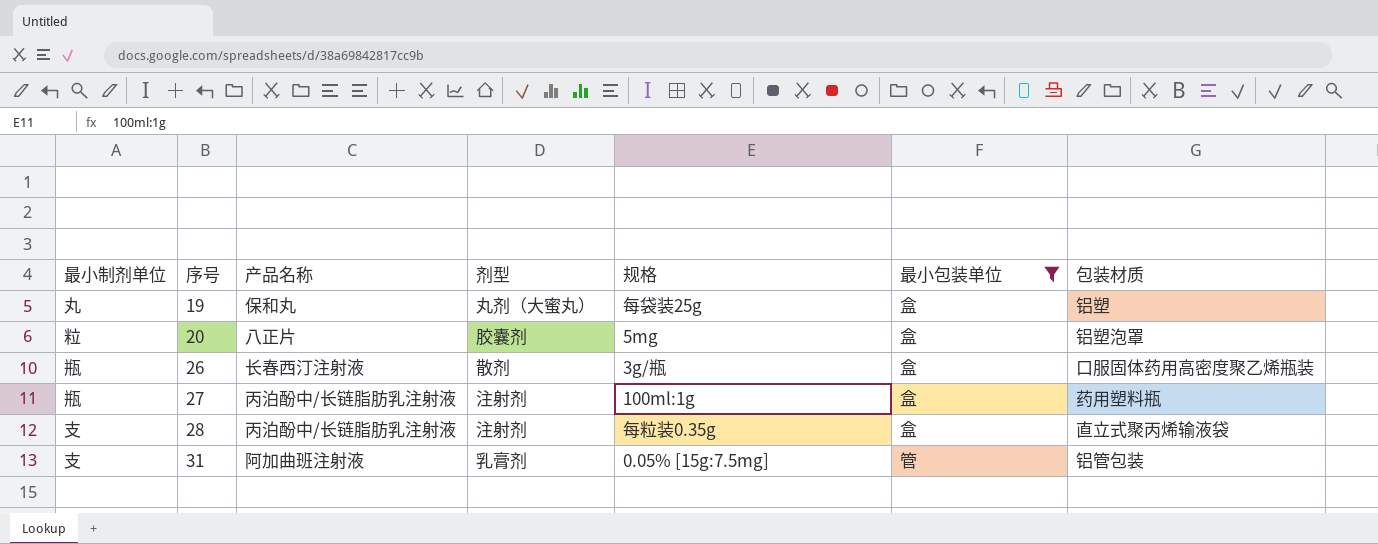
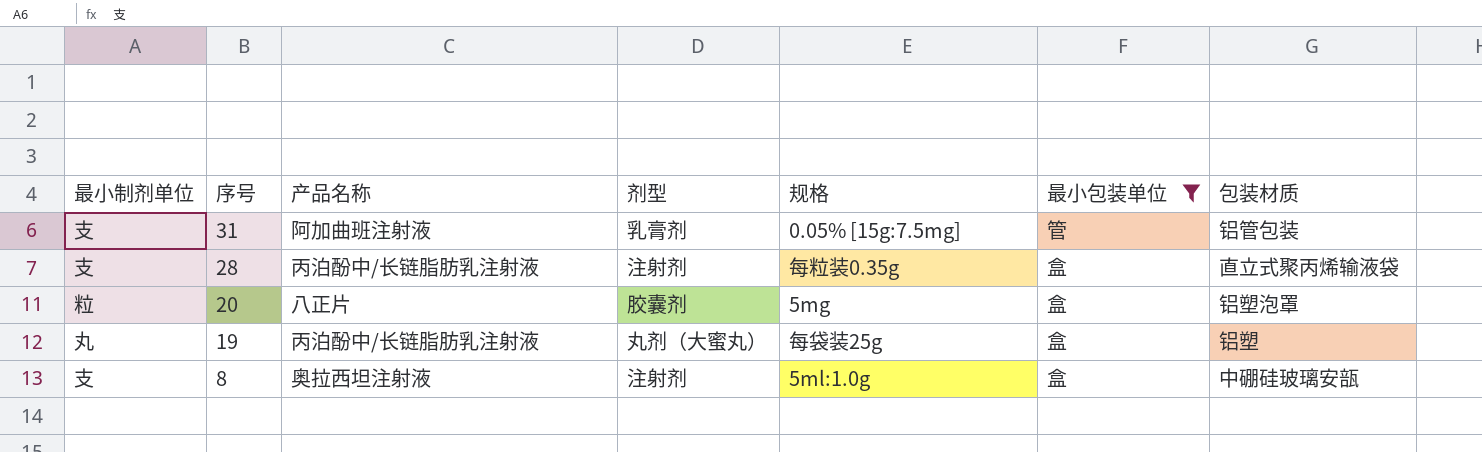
row order: 序号 ascending -> 序号 descending
row 26: 瓶 | 长春西汀注射液 | 散剂 | 3g/瓶 | 盒 | 口服固体药用高密度聚乙烯瓶装 -> none
row 27: 瓶 | 丙泊酚中/长链脂肪乳注射液 | 注射剂 | 100ml:1g | 盒 | 药用塑料瓶 -> none
19 | 产品名称: 保和丸 -> 丙泊酚中/长链脂肪乳注射液
row 8: none -> 支 | 奥拉西坦注射液 | 注射剂 | 5ml:1.0g | 盒 | 中硼硅玻璃安瓿

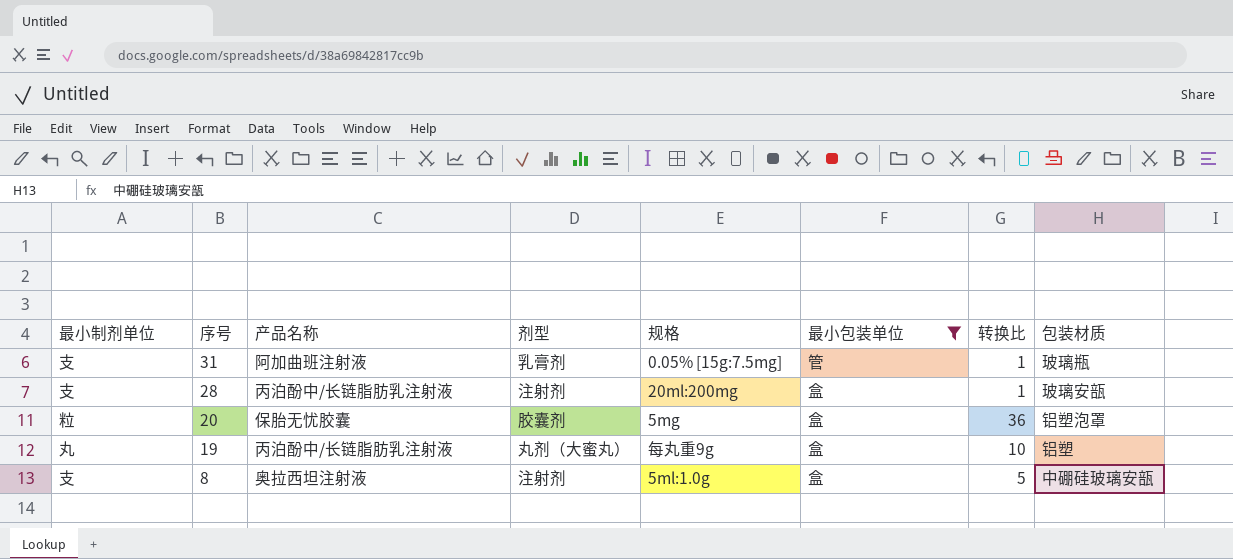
column 转换比 | position: none -> 7
31 | 包装材质: 铝管包装 -> 玻璃瓶
28 | 规格: 每粒装0.35g -> 20ml:200mg
28 | 包装材质: 直立式聚丙烯输液袋 -> 玻璃安瓿
20 | 产品名称: 八正片 -> 保胎无忧胶囊
19 | 规格: 每袋装25g -> 每丸重9g

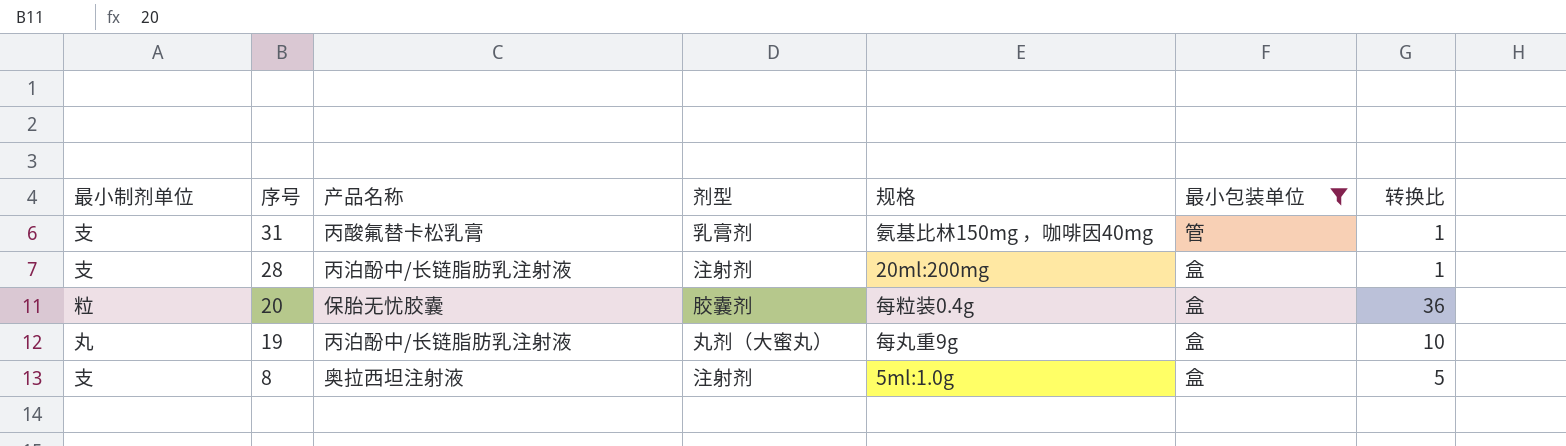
column 包装材质 | position: 8 -> none
31 | 产品名称: 阿加曲班注射液 -> 丙酸氟替卡松乳膏
31 | 规格: 0.05% [15g:7.5mg] -> 氨基比林150mg ，咖啡因40mg
20 | 规格: 5mg -> 每粒装0.4g

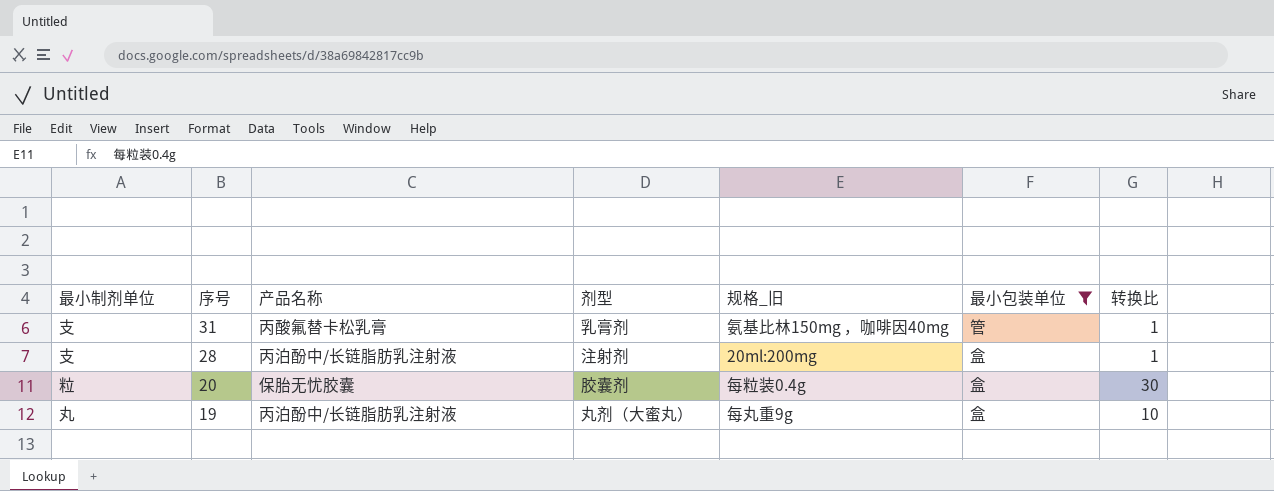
column name: 规格 -> 规格_旧
row 8: 支 | 奥拉西坦注射液 | 注射剂 | 5ml:1.0g | 盒 | 5 -> none
20 | 转换比: 36 -> 30

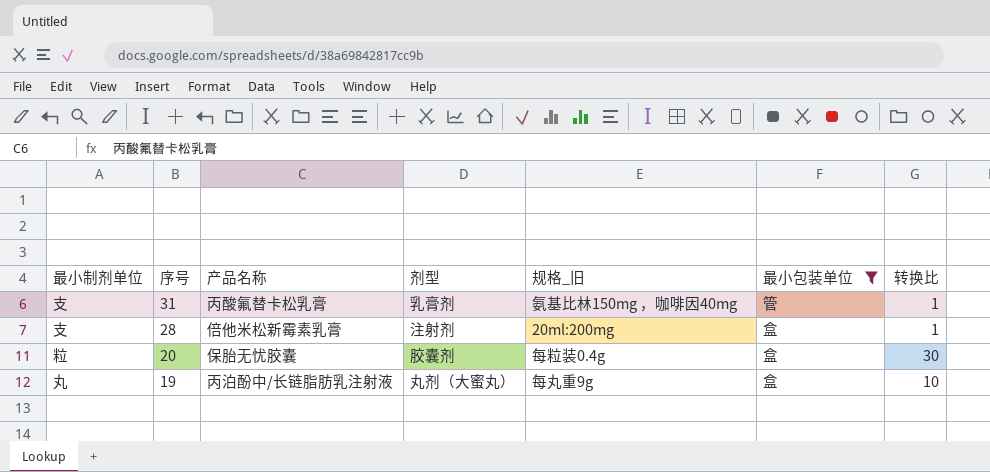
28 | 产品名称: 丙泊酚中/长链脂肪乳注射液 -> 倍他米松新霉素乳膏

